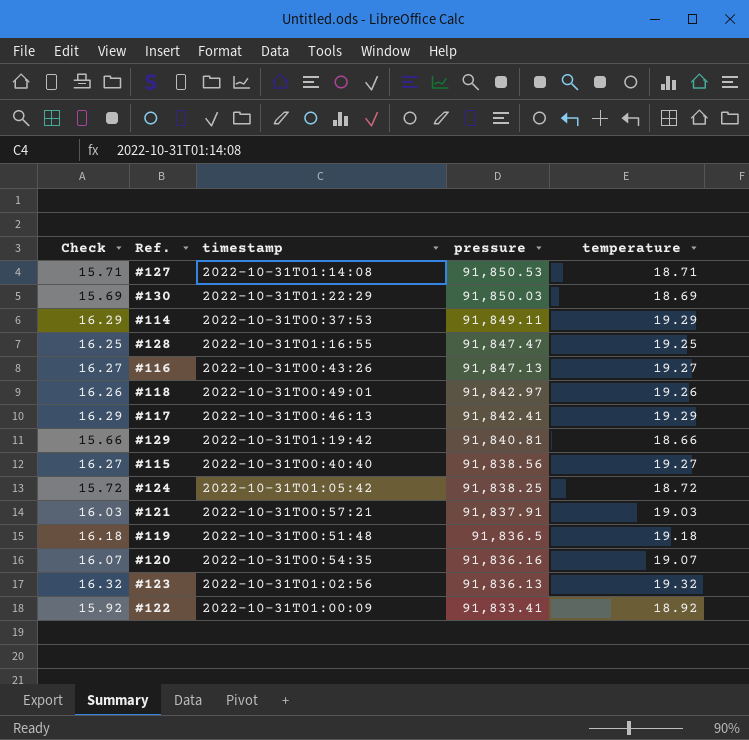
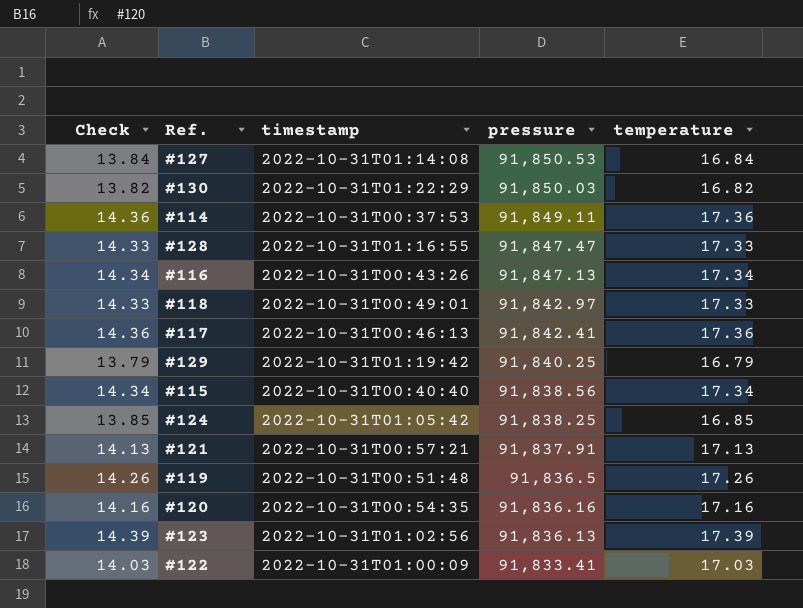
#127 | Check: 15.71 -> 13.84
#127 | temperature: 18.71 -> 16.84
#130 | Check: 15.69 -> 13.82
#130 | temperature: 18.69 -> 16.82
#114 | Check: 16.29 -> 14.36
#114 | temperature: 19.29 -> 17.36
#128 | Check: 16.25 -> 14.33
#128 | temperature: 19.25 -> 17.33
#116 | Check: 16.27 -> 14.34
#116 | temperature: 19.27 -> 17.34
#118 | Check: 16.26 -> 14.33
#118 | temperature: 19.26 -> 17.33
#117 | Check: 16.29 -> 14.36
#117 | temperature: 19.29 -> 17.36
#129 | Check: 15.66 -> 13.79
#129 | pressure: 91,840.81 -> 91,840.25
#129 | temperature: 18.66 -> 16.79
#115 | Check: 16.27 -> 14.34
#115 | temperature: 19.27 -> 17.34
#124 | Check: 15.72 -> 13.85
#124 | temperature: 18.72 -> 16.85
#121 | Check: 16.03 -> 14.13
#121 | temperature: 19.03 -> 17.13
#119 | Check: 16.18 -> 14.26
#119 | temperature: 19.18 -> 17.26
#120 | Check: 16.07 -> 14.16
#120 | temperature: 19.07 -> 17.16
#123 | Check: 16.32 -> 14.39
#123 | temperature: 19.32 -> 17.39
#122 | Check: 15.92 -> 14.03
#122 | temperature: 18.92 -> 17.03

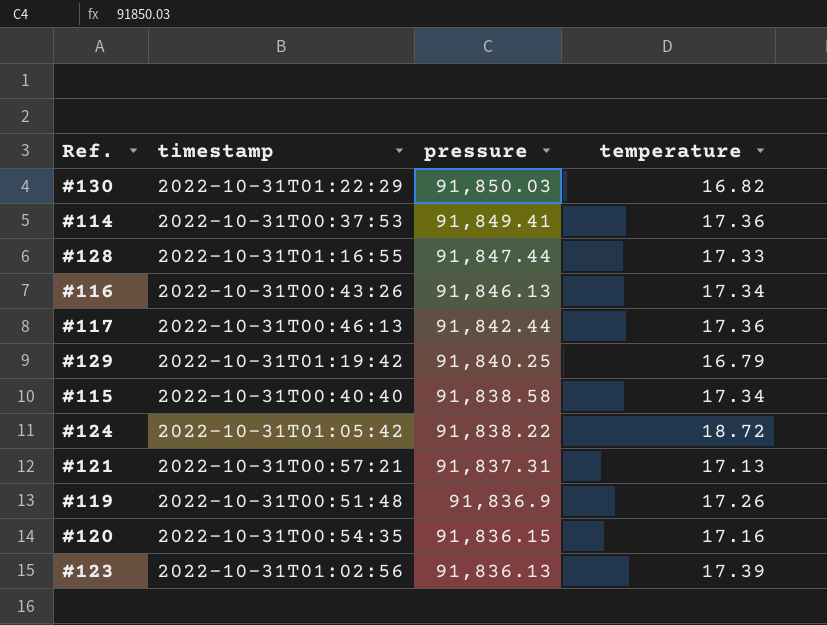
column Check | formula: [temperature] - 3 -> none
row #127: 13.84 | 2022-10-31T01:14:08 | 91,850.53 | 16.84 -> none
row #118: 14.33 | 2022-10-31T00:49:01 | 91,842.97 | 17.33 -> none
row #122: 14.03 | 2022-10-31T01:00:09 | 91,833.41 | 17.03 -> none
#114 | pressure: 91,849.11 -> 91,849.41
#128 | pressure: 91,847.47 -> 91,847.44
#116 | pressure: 91,847.13 -> 91,846.13
#117 | pressure: 91,842.41 -> 91,842.44
#115 | pressure: 91,838.56 -> 91,838.58
#124 | pressure: 91,838.25 -> 91,838.22
#124 | temperature: 16.85 -> 18.72
#121 | pressure: 91,837.91 -> 91,837.31
#119 | pressure: 91,836.5 -> 91,836.9
#120 | pressure: 91,836.16 -> 91,836.15

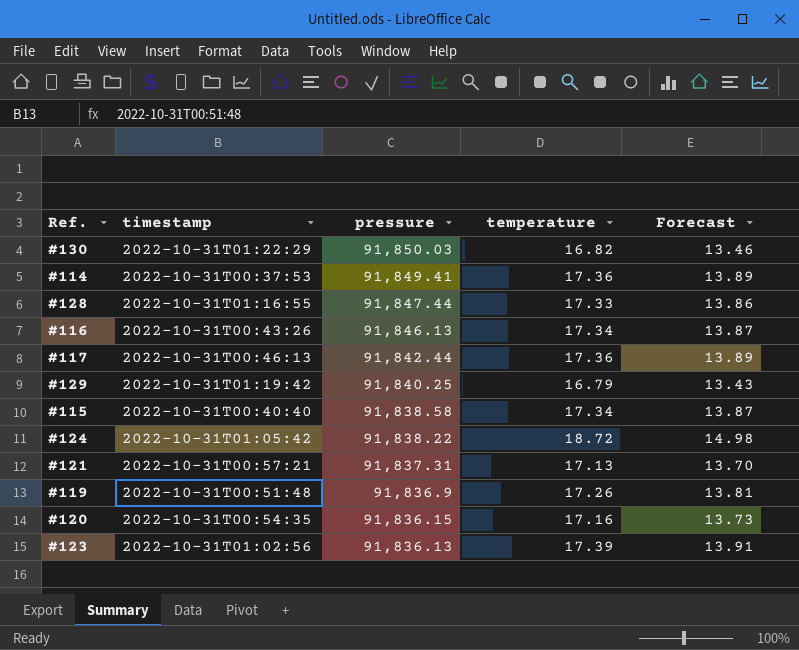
column Forecast | formula: none -> [temperature] * 0.8

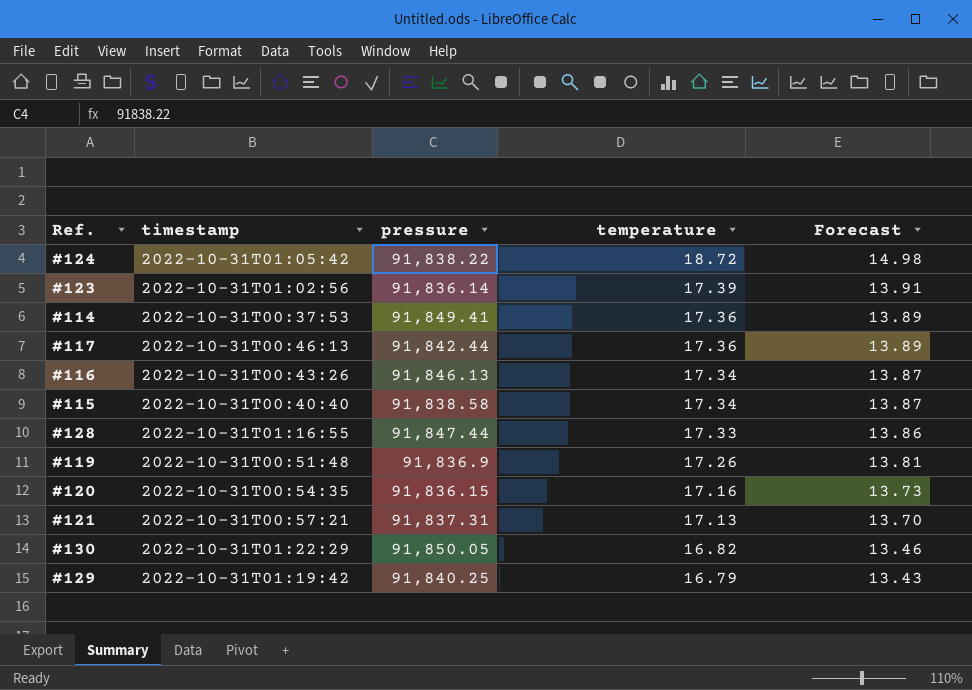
row order: pressure descending -> temperature descending
#123 | pressure: 91,836.13 -> 91,836.14
#130 | pressure: 91,850.03 -> 91,850.05

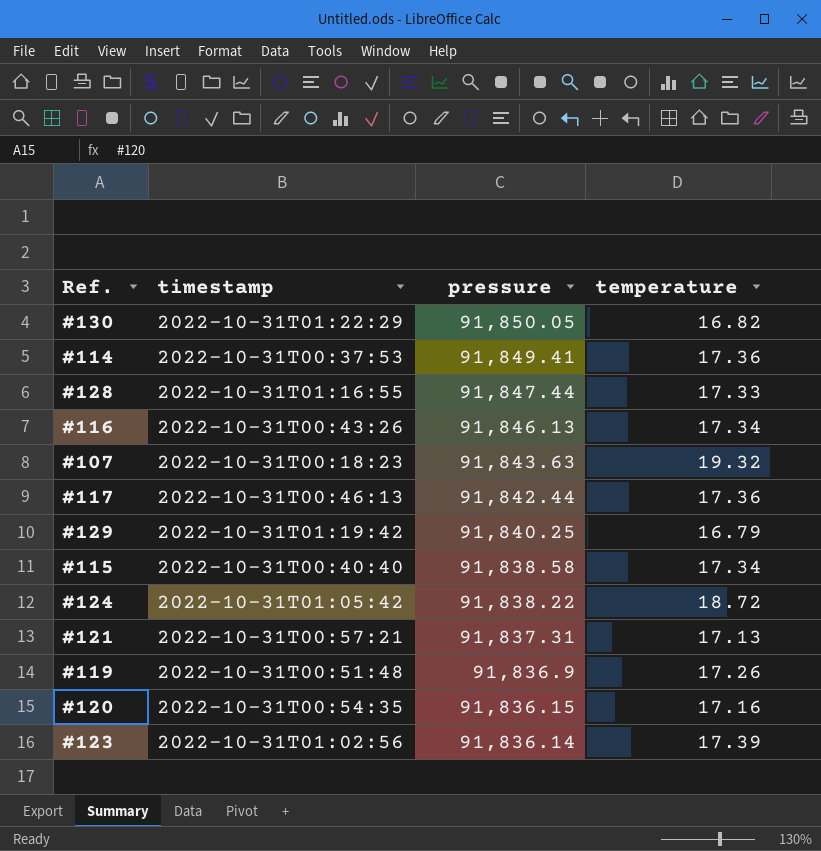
row order: temperature descending -> pressure descending
column Forecast | formula: [temperature] * 0.8 -> none
row #107: none -> 2022-10-31T00:18:23 | 91,843.63 | 19.32

